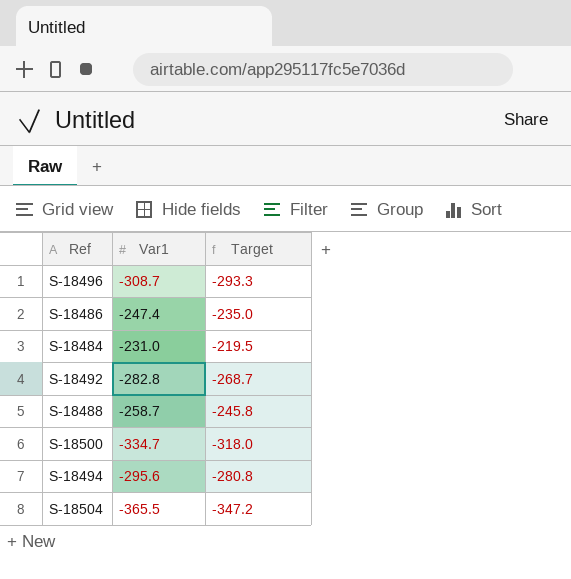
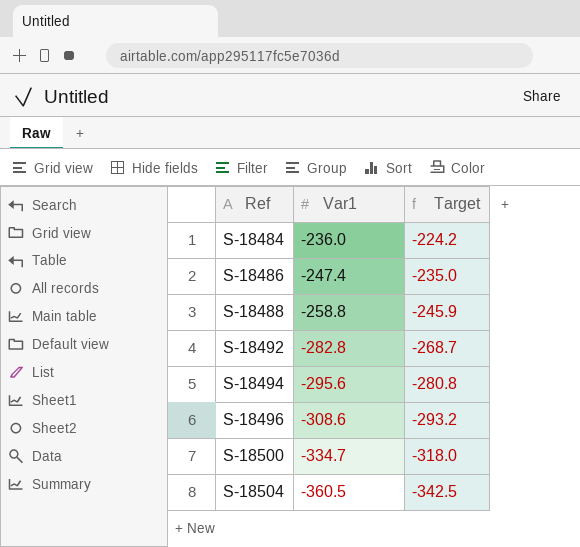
row order: none -> Ref ascending
S-18484 | Var1: -231.0 -> -236.0
S-18484 | Target: -219.5 -> -224.2
S-18488 | Var1: -258.7 -> -258.8
S-18488 | Target: -245.8 -> -245.9
S-18496 | Var1: -308.7 -> -308.6
S-18496 | Target: -293.3 -> -293.2
S-18504 | Var1: -365.5 -> -360.5
S-18504 | Target: -347.2 -> -342.5

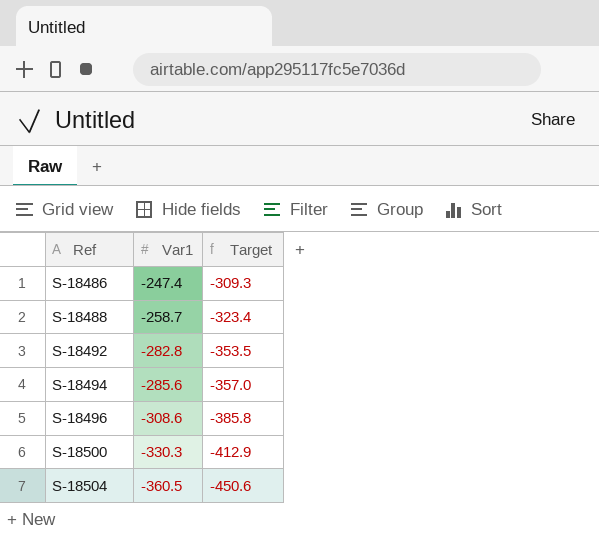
column Target | formula: [Var1] * 0.95 -> [Var1] * 1.25
row S-18484: -236.0 | -224.2 -> none
S-18488 | Var1: -258.8 -> -258.7
S-18494 | Var1: -295.6 -> -285.6
S-18500 | Var1: -334.7 -> -330.3

